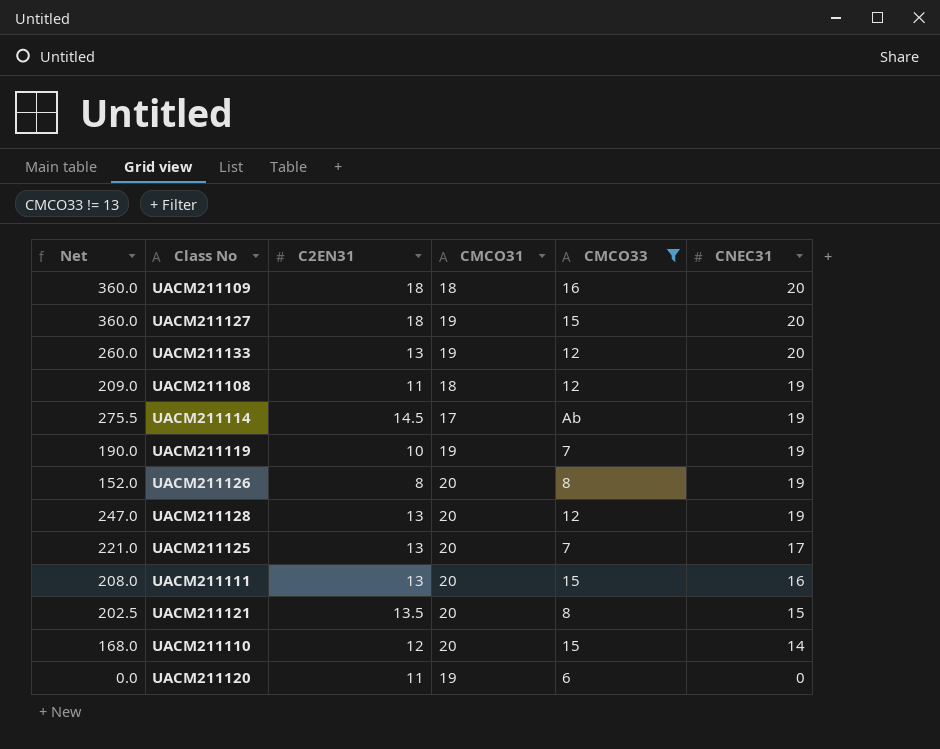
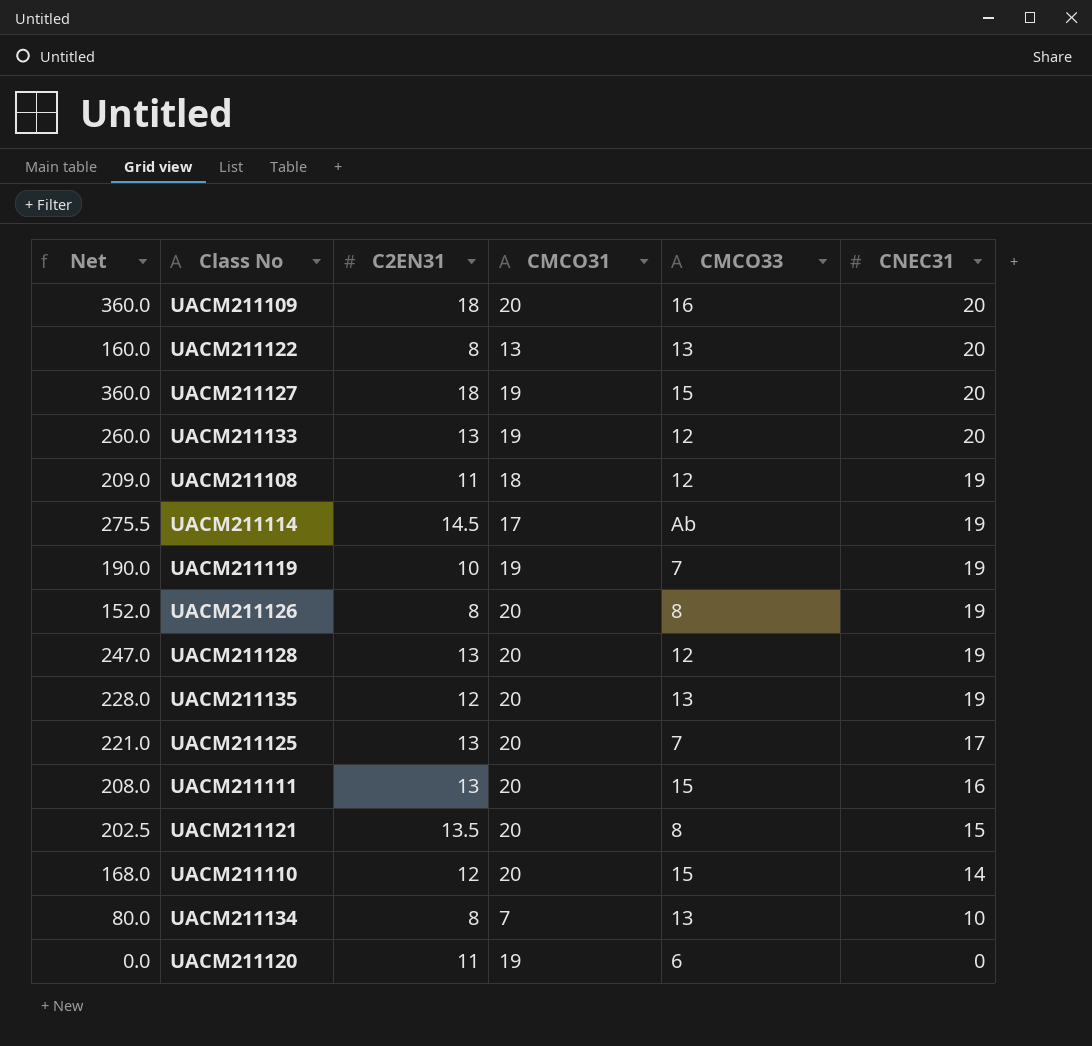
filter: CMCO33 != 13 -> none
UACM211109 | CMCO31: 18 -> 20

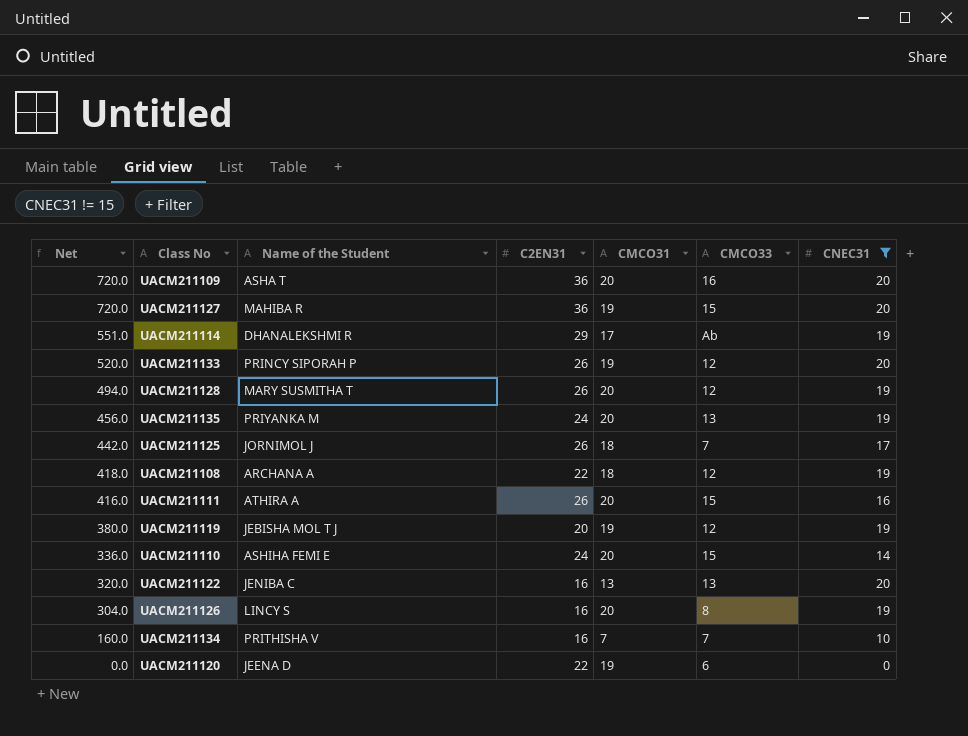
filter: none -> CNEC31 != 15
row order: CNEC31 descending -> Net descending
column Name of the Student | position: none -> 3
UACM211109 | Net: 360.0 -> 720.0
UACM211109 | C2EN31: 18 -> 36
UACM211127 | Net: 360.0 -> 720.0
UACM211127 | C2EN31: 18 -> 36
UACM211114 | Net: 275.5 -> 551.0
UACM211114 | C2EN31: 14.5 -> 29
UACM211133 | Net: 260.0 -> 520.0
UACM211133 | C2EN31: 13 -> 26
UACM211128 | Net: 247.0 -> 494.0
UACM211128 | C2EN31: 13 -> 26
UACM211135 | Net: 228.0 -> 456.0
UACM211135 | C2EN31: 12 -> 24
UACM211125 | Net: 221.0 -> 442.0
UACM211125 | C2EN31: 13 -> 26
UACM211125 | CMCO31: 20 -> 18
UACM211108 | Net: 209.0 -> 418.0
UACM211108 | C2EN31: 11 -> 22
UACM211111 | Net: 208.0 -> 416.0
UACM211111 | C2EN31: 13 -> 26
UACM211119 | Net: 190.0 -> 380.0
UACM211119 | C2EN31: 10 -> 20
UACM211119 | CMCO33: 7 -> 12
UACM211110 | Net: 168.0 -> 336.0
UACM211110 | C2EN31: 12 -> 24
UACM211122 | Net: 160.0 -> 320.0
UACM211122 | C2EN31: 8 -> 16
UACM211126 | Net: 152.0 -> 304.0
UACM211126 | C2EN31: 8 -> 16
UACM211134 | Net: 80.0 -> 160.0
UACM211134 | C2EN31: 8 -> 16
UACM211134 | CMCO33: 13 -> 7
UACM211120 | C2EN31: 11 -> 22

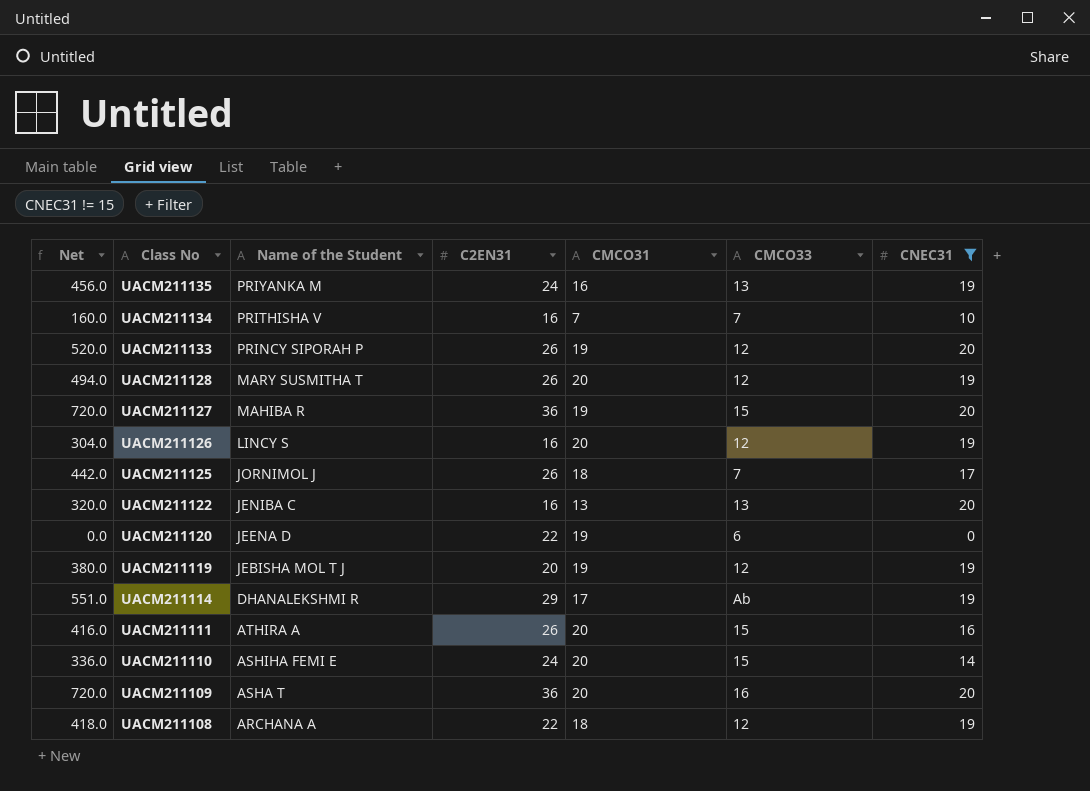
row order: Net descending -> Class No descending
UACM211135 | CMCO31: 20 -> 16
UACM211126 | CMCO33: 8 -> 12

